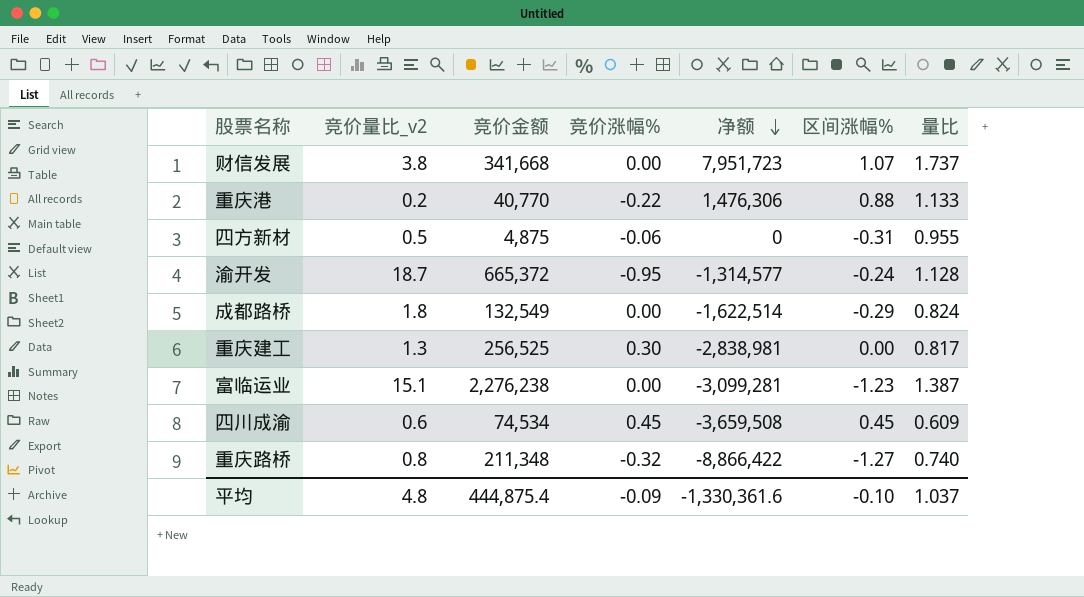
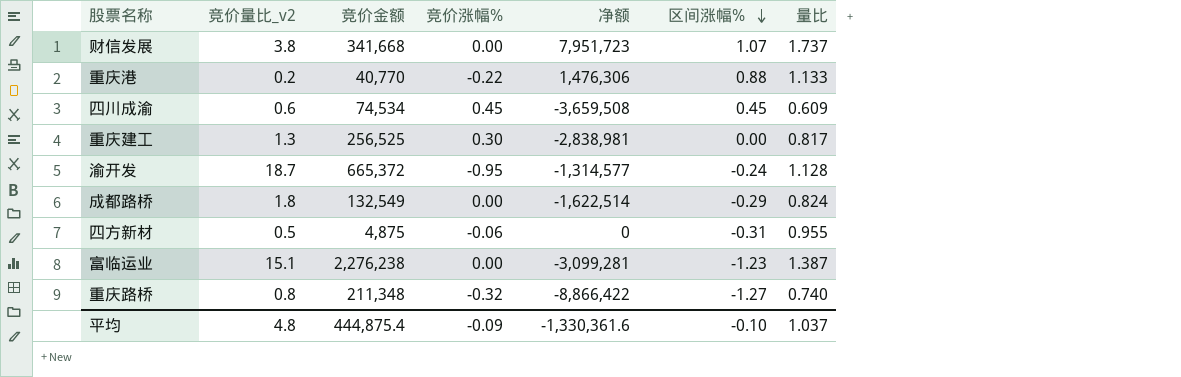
row order: 净额 descending -> 区间涨幅% descending

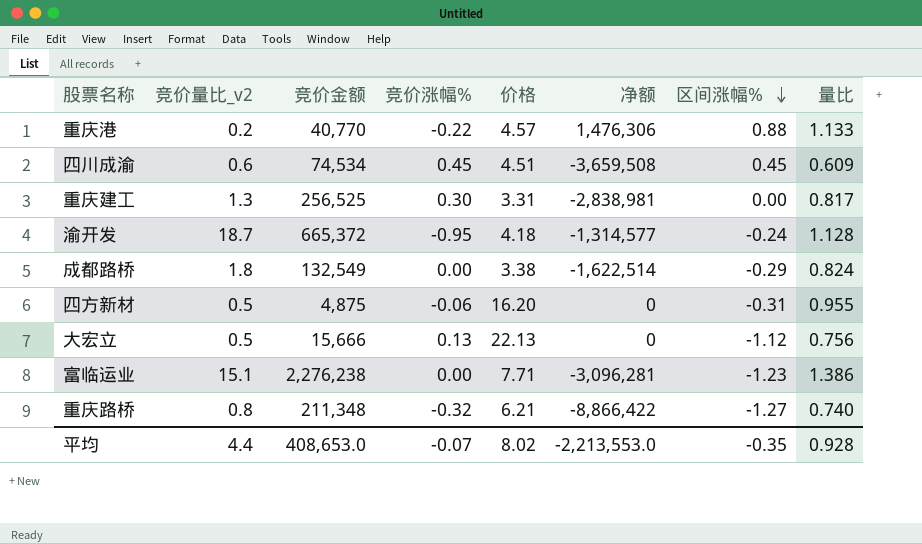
column 价格 | position: none -> 5
row 财信发展: 3.8 | 341,668 | 0.00 | 7,951,723 | 1.07 | 1.737 -> none
row 大宏立: none -> 0.5 | 15,666 | 0.13 | 22.13 | 0 | -1.12 | 0.756
富临运业 | 净额: -3,099,281 -> -3,096,281
富临运业 | 量比: 1.387 -> 1.386
平均 | 竞价量比_v2: 4.8 -> 4.4
平均 | 竞价金额: 444,875.4 -> 408,653.0
平均 | 竞价涨幅%: -0.09 -> -0.07
平均 | 净额: -1,330,361.6 -> -2,213,553.0
平均 | 区间涨幅%: -0.10 -> -0.35
平均 | 量比: 1.037 -> 0.928

